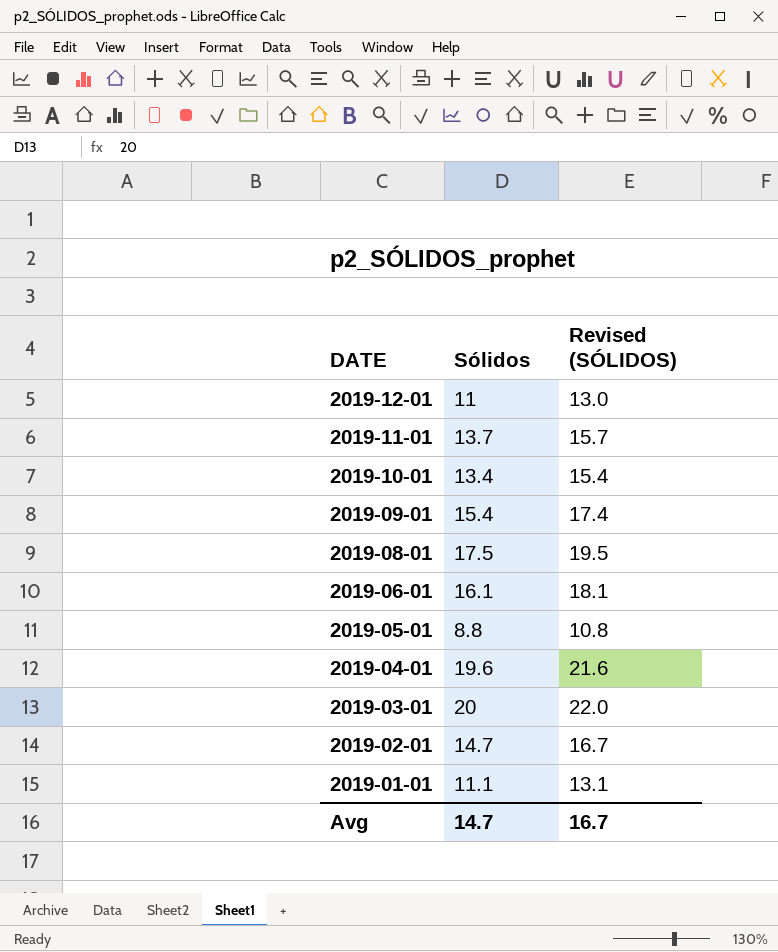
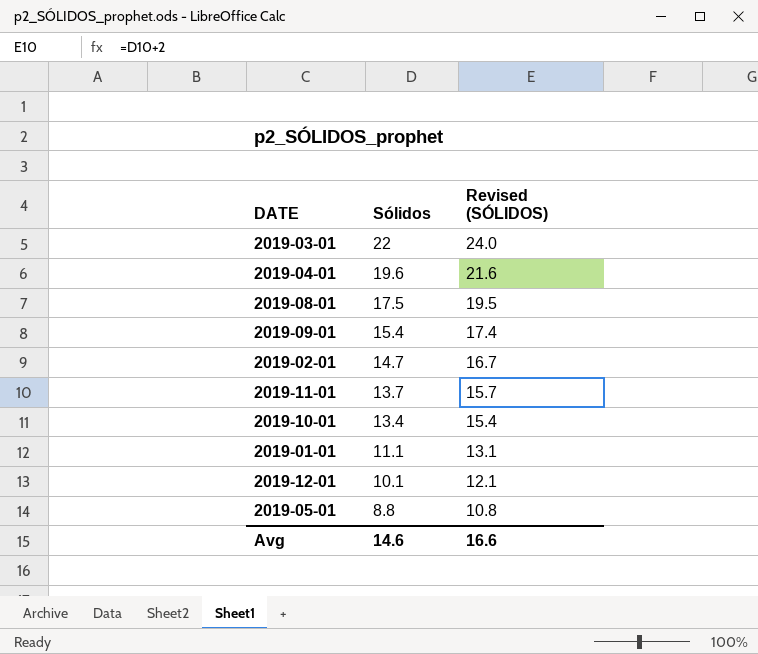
row order: DATE descending -> Sólidos descending
row 2019-06-01: 16.1 | 18.1 -> none
2019-03-01 | Sólidos: 20 -> 22
2019-03-01 | Revised (SÓLIDOS): 22.0 -> 24.0
2019-12-01 | Sólidos: 11 -> 10.1
2019-12-01 | Revised (SÓLIDOS): 13.0 -> 12.1
Avg | Sólidos: 14.7 -> 14.6
Avg | Revised (SÓLIDOS): 16.7 -> 16.6

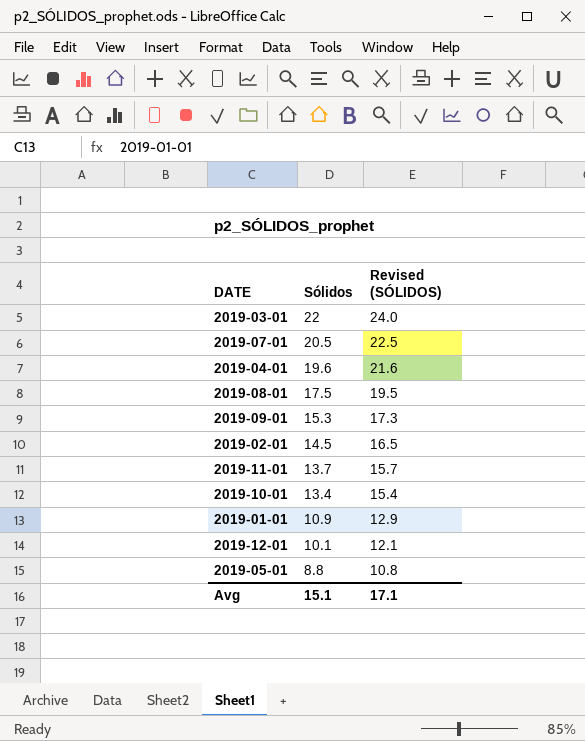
row 2019-07-01: none -> 20.5 | 22.5
2019-09-01 | Sólidos: 15.4 -> 15.3
2019-09-01 | Revised (SÓLIDOS): 17.4 -> 17.3
2019-02-01 | Sólidos: 14.7 -> 14.5
2019-02-01 | Revised (SÓLIDOS): 16.7 -> 16.5
2019-01-01 | Sólidos: 11.1 -> 10.9
2019-01-01 | Revised (SÓLIDOS): 13.1 -> 12.9
Avg | Sólidos: 14.6 -> 15.1
Avg | Revised (SÓLIDOS): 16.6 -> 17.1

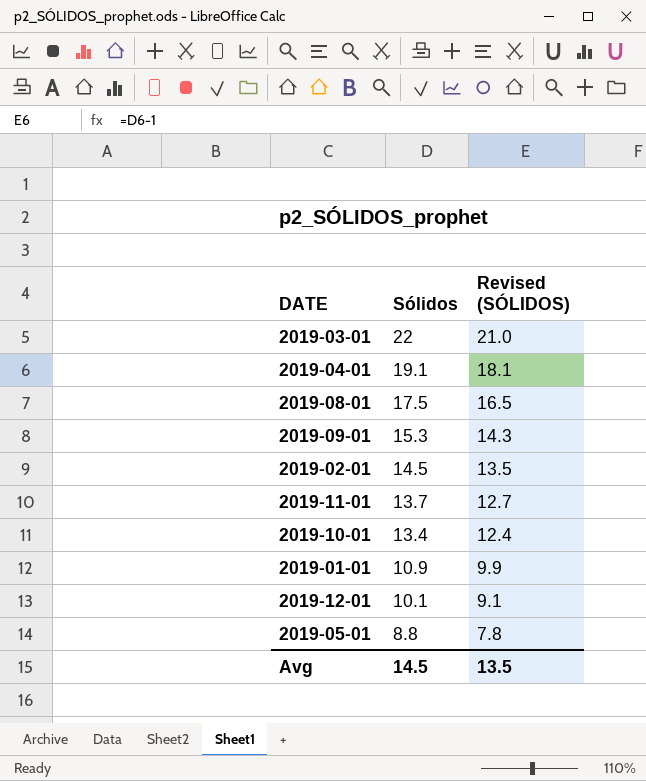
column Revised (SÓLIDOS) | formula: [Sólidos] + 2 -> [Sólidos] - 1
row 2019-07-01: 20.5 | 22.5 -> none
2019-04-01 | Sólidos: 19.6 -> 19.1
Avg | Sólidos: 15.1 -> 14.5
Avg | Revised (SÓLIDOS): 17.1 -> 13.5

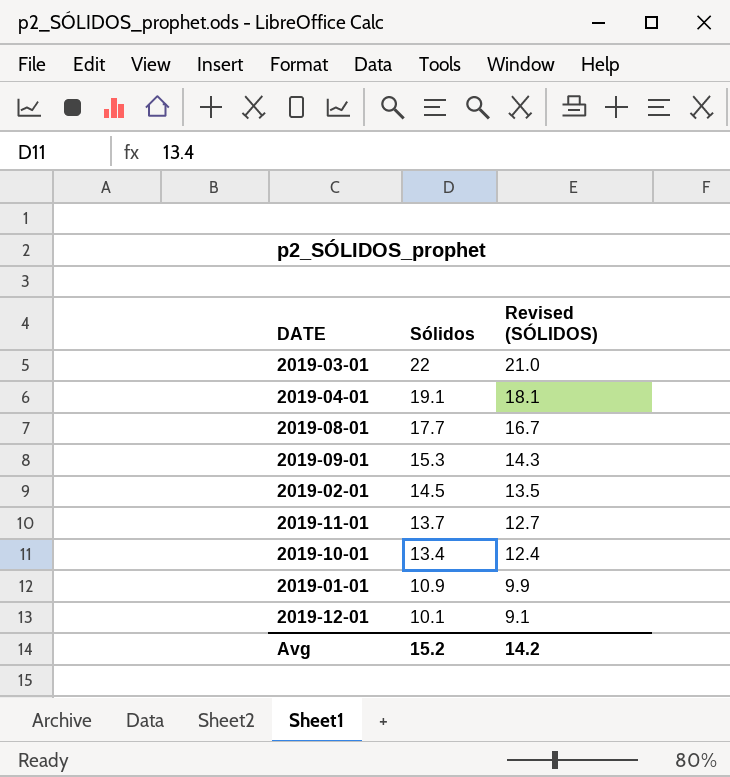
row 2019-05-01: 8.8 | 7.8 -> none
2019-08-01 | Sólidos: 17.5 -> 17.7
2019-08-01 | Revised (SÓLIDOS): 16.5 -> 16.7
Avg | Sólidos: 14.5 -> 15.2
Avg | Revised (SÓLIDOS): 13.5 -> 14.2

